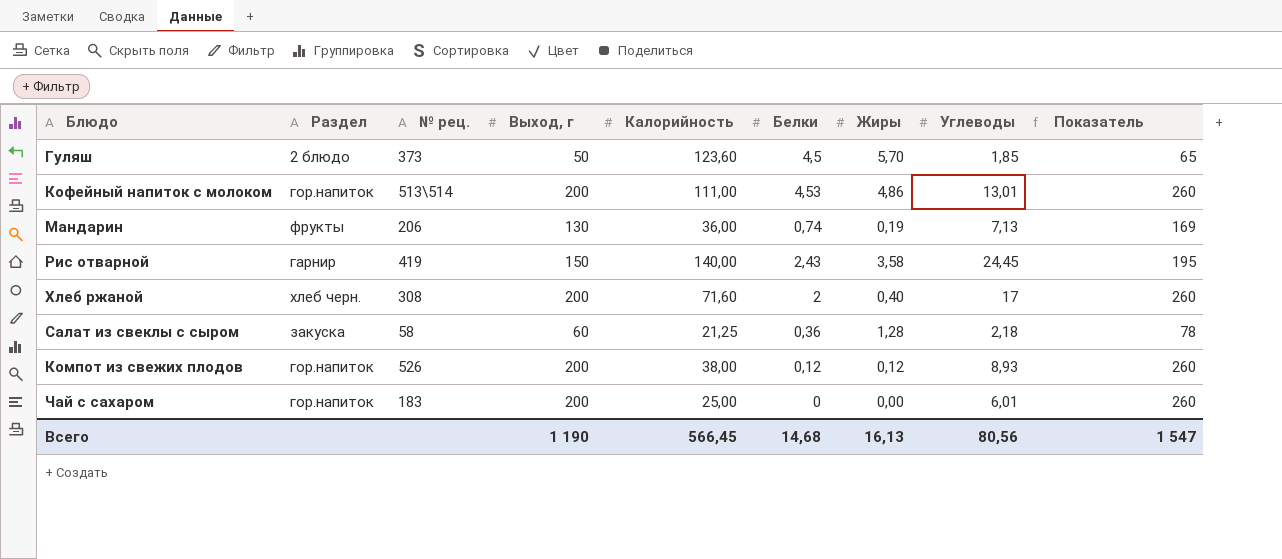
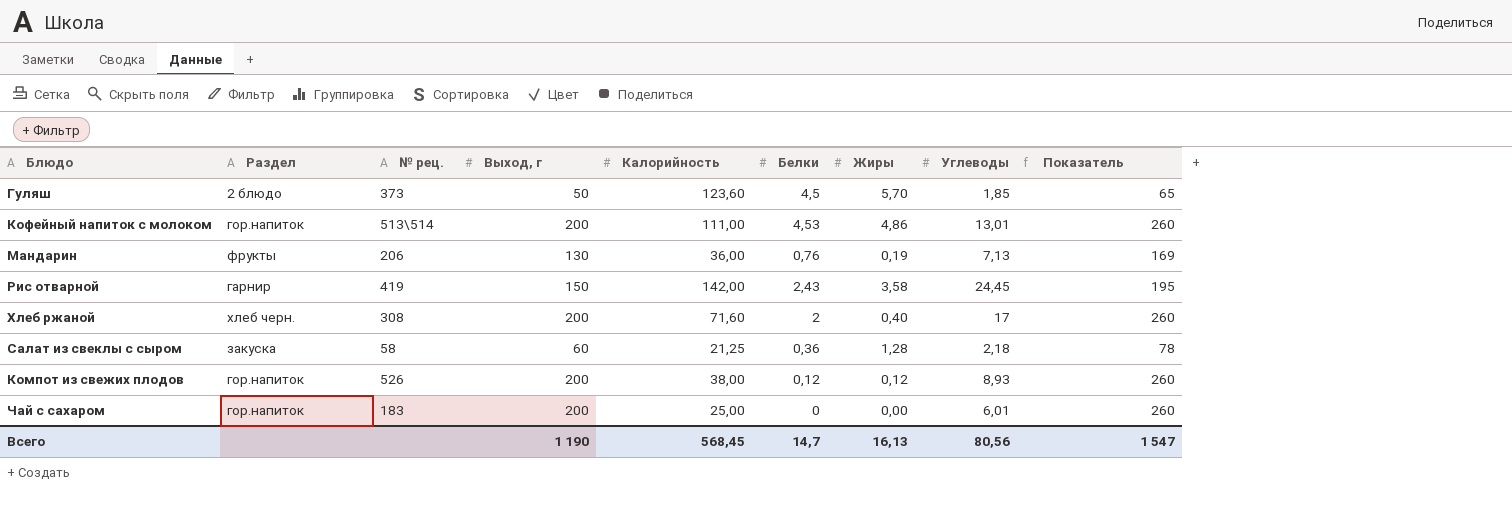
Мандарин | Белки: 0,74 -> 0,76
Рис отварной | Калорийность: 140,00 -> 142,00
Всего | Калорийность: 566,45 -> 568,45
Всего | Белки: 14,68 -> 14,7

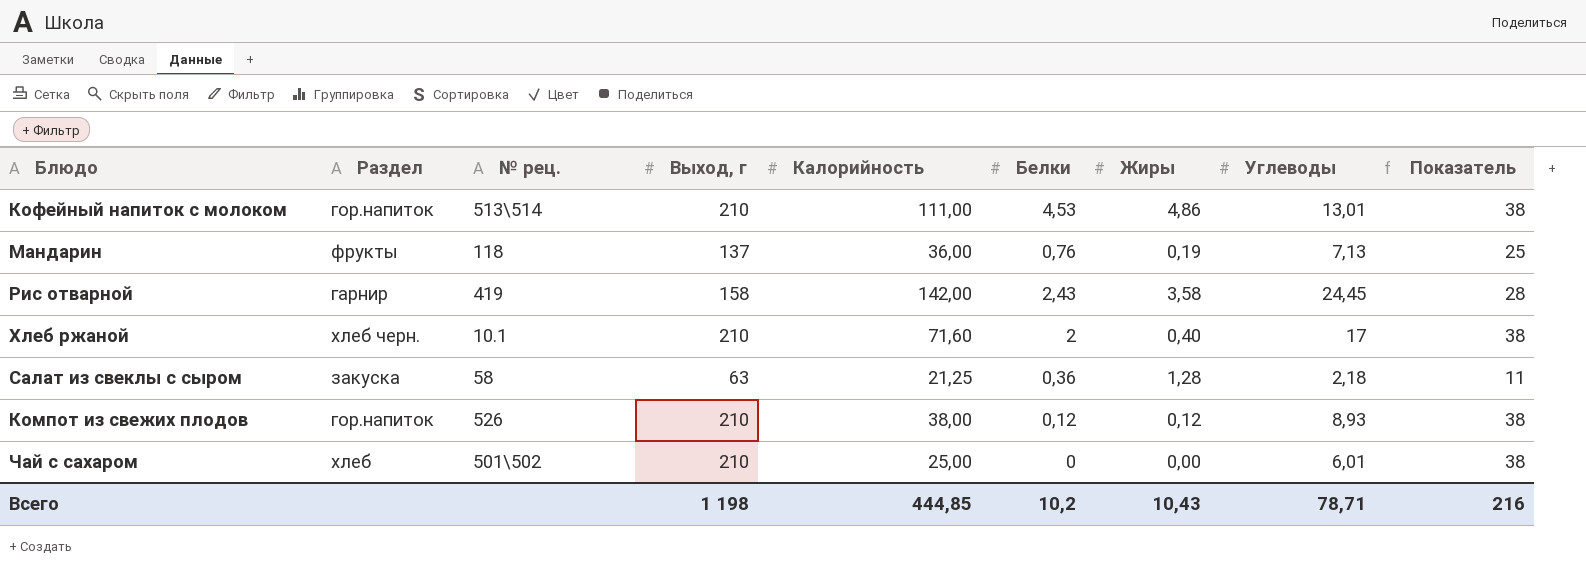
column Показатель | formula: [Выход, г] * 1,3 -> [Выход, г] * 0,18
row Гуляш: 2 блюдо | 373 | 50 | 123,60 | 4,5 | 5,70 | 1,85 | 65 -> none
Кофейный напиток с молоком | Выход, г: 200 -> 210
Мандарин | № рец.: 206 -> 118
Мандарин | Выход, г: 130 -> 137
Рис отварной | Выход, г: 150 -> 158
Хлеб ржаной | № рец.: 308 -> 10.1
Хлеб ржаной | Выход, г: 200 -> 210
Салат из свеклы с сыром | Выход, г: 60 -> 63
Компот из свежих плодов | Выход, г: 200 -> 210
Чай с сахаром | Раздел: гор.напиток -> хлеб
Чай с сахаром | № рец.: 183 -> 501\502
Чай с сахаром | Выход, г: 200 -> 210
Всего | Выход, г: 1 190 -> 1 198
Всего | Калорийность: 568,45 -> 444,85
Всего | Белки: 14,7 -> 10,2
Всего | Жиры: 16,13 -> 10,43
Всего | Углеводы: 80,56 -> 78,71
Всего | Показатель: 1 547 -> 216

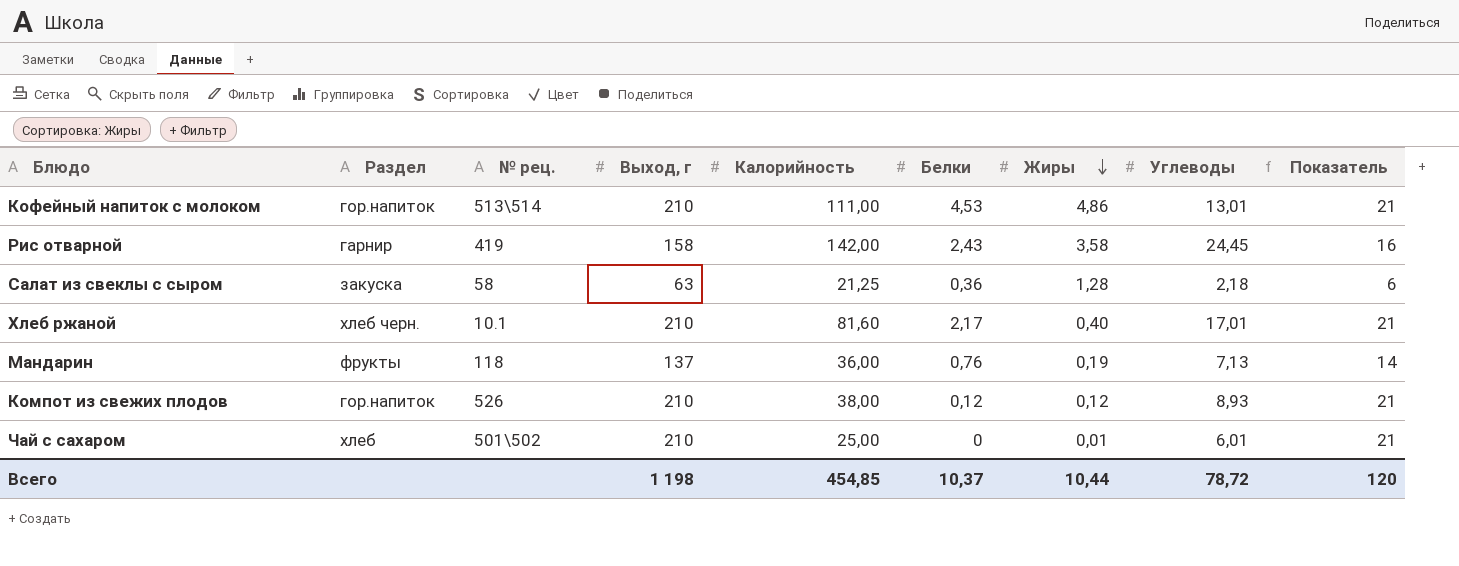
row order: none -> Жиры descending
column Показатель | formula: [Выход, г] * 0,18 -> [Выход, г] * 0,1
Хлеб ржаной | Калорийность: 71,60 -> 81,60
Хлеб ржаной | Белки: 2 -> 2,17
Хлеб ржаной | Углеводы: 17 -> 17,01
Чай с сахаром | Жиры: 0,00 -> 0,01
Всего | Калорийность: 444,85 -> 454,85
Всего | Белки: 10,2 -> 10,37
Всего | Жиры: 10,43 -> 10,44
Всего | Углеводы: 78,71 -> 78,72
Всего | Показатель: 216 -> 120

